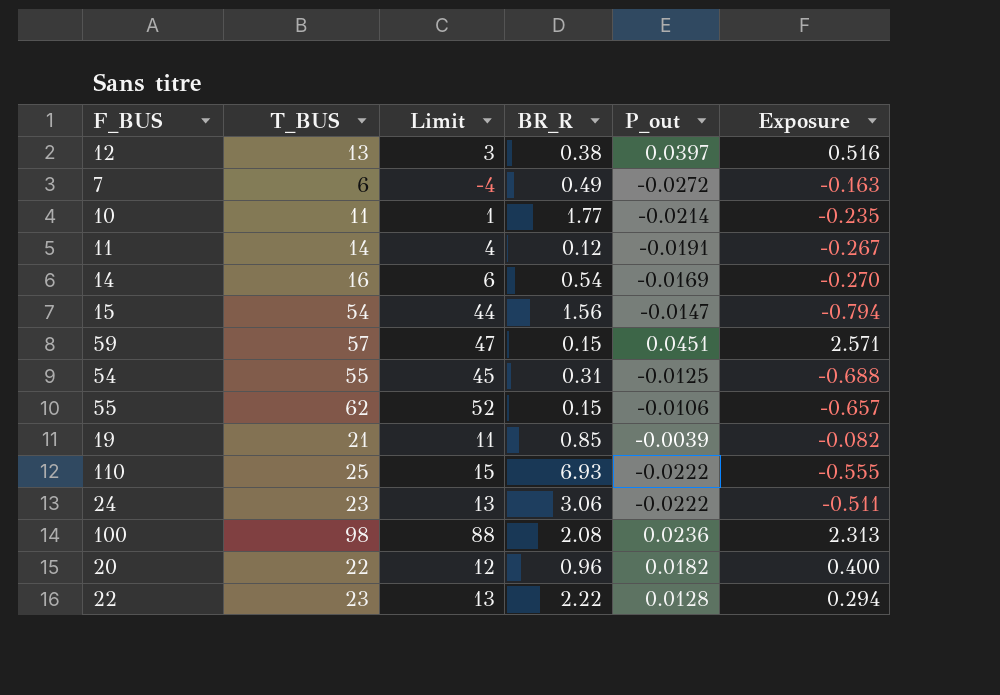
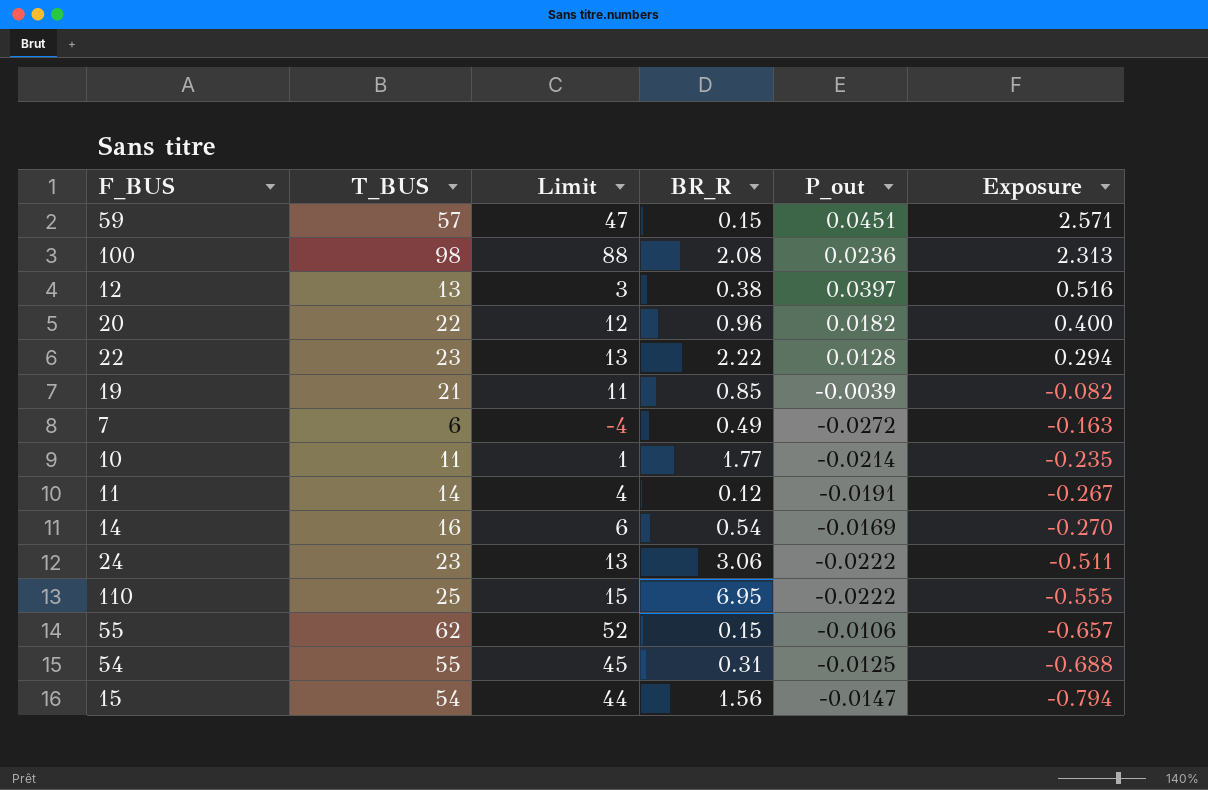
row order: none -> Exposure descending
110 | BR_R: 6.93 -> 6.95

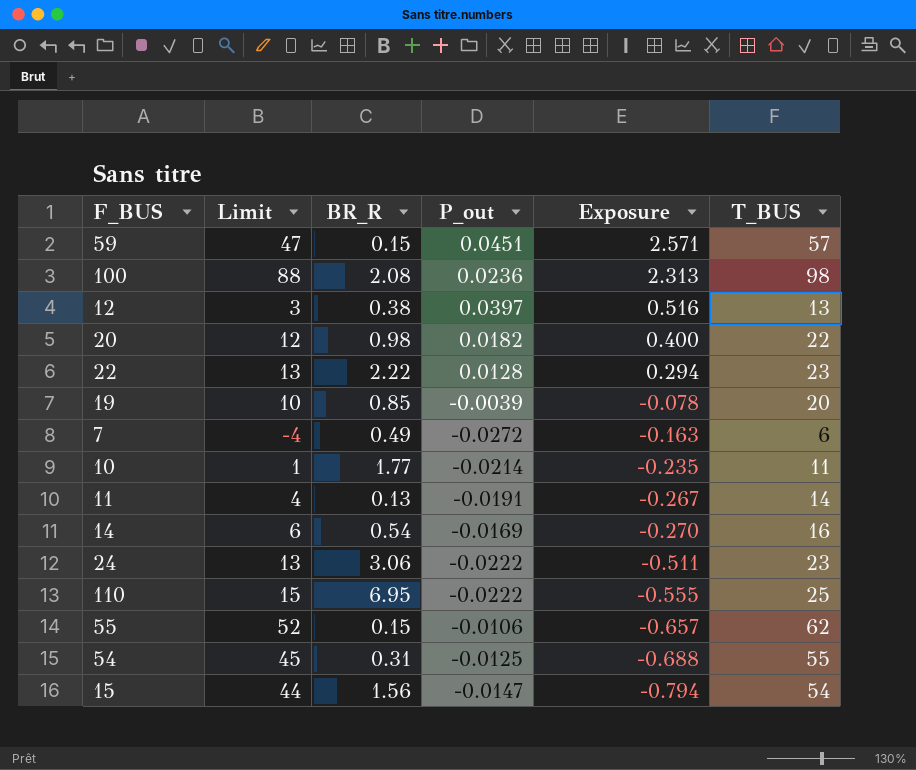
column T_BUS | position: 2 -> 6
20 | BR_R: 0.96 -> 0.98
19 | Limit: 11 -> 10
19 | Exposure: -0.082 -> -0.078
19 | T_BUS: 21 -> 20
11 | BR_R: 0.12 -> 0.13

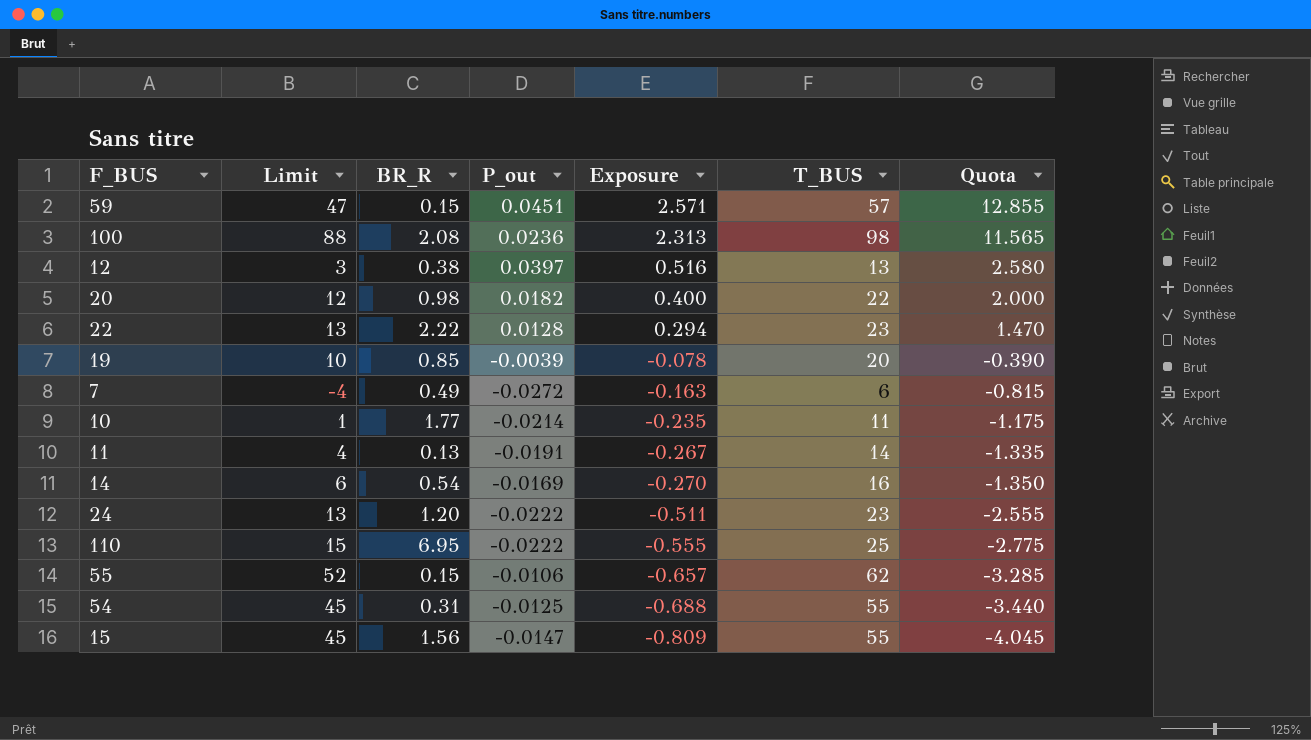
column Quota | formula: none -> [Exposure] * 5
24 | BR_R: 3.06 -> 1.20
15 | Limit: 44 -> 45
15 | Exposure: -0.794 -> -0.809
15 | T_BUS: 54 -> 55

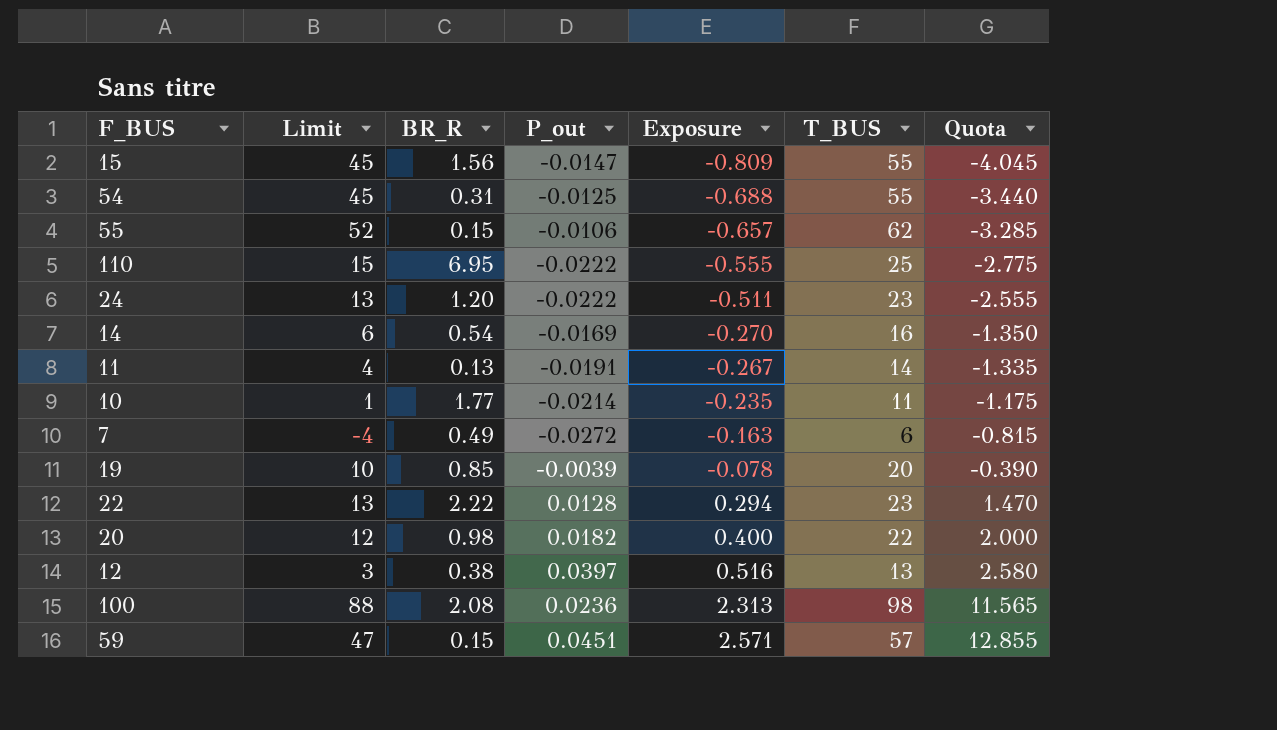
row order: Exposure descending -> Exposure ascending

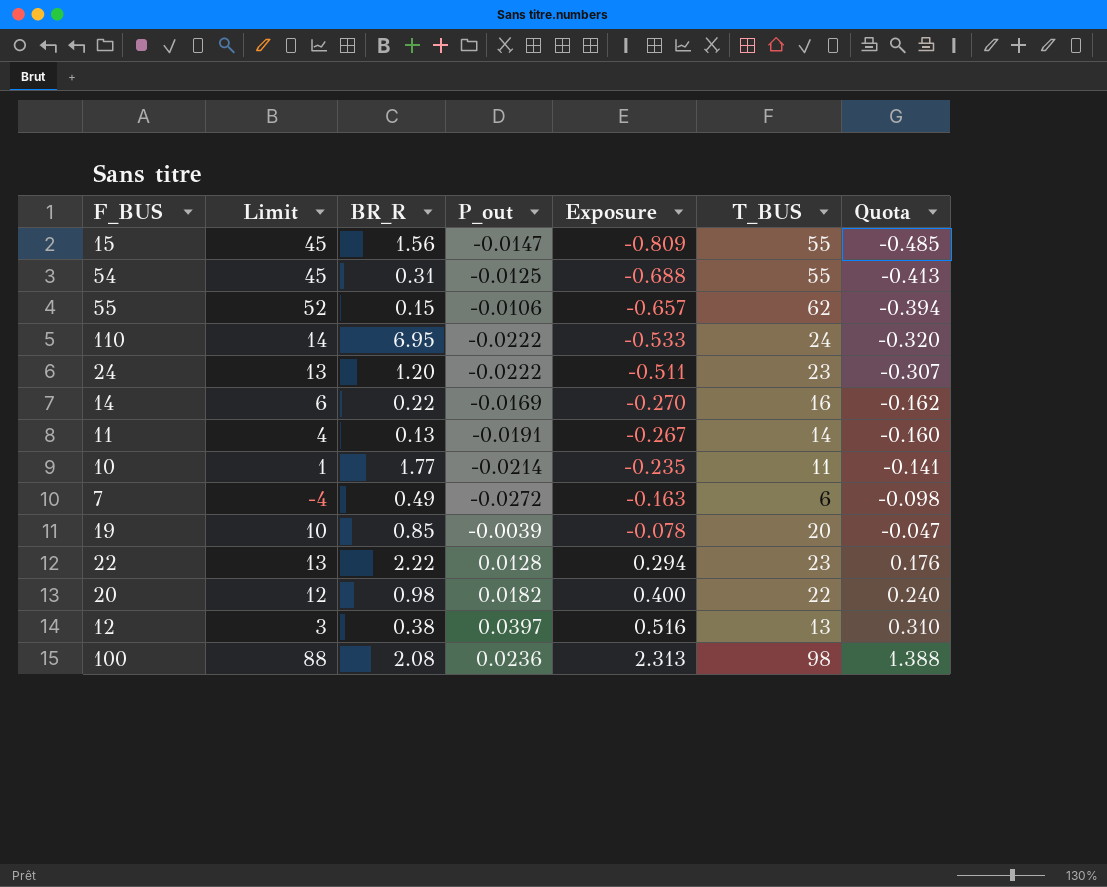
column Quota | formula: [Exposure] * 5 -> [Exposure] * 0.6
row 59: 47 | 0.15 | 0.0451 | 2.571 | 57 | 12.855 -> none
110 | Limit: 15 -> 14
110 | Exposure: -0.555 -> -0.533
110 | T_BUS: 25 -> 24
14 | BR_R: 0.54 -> 0.22

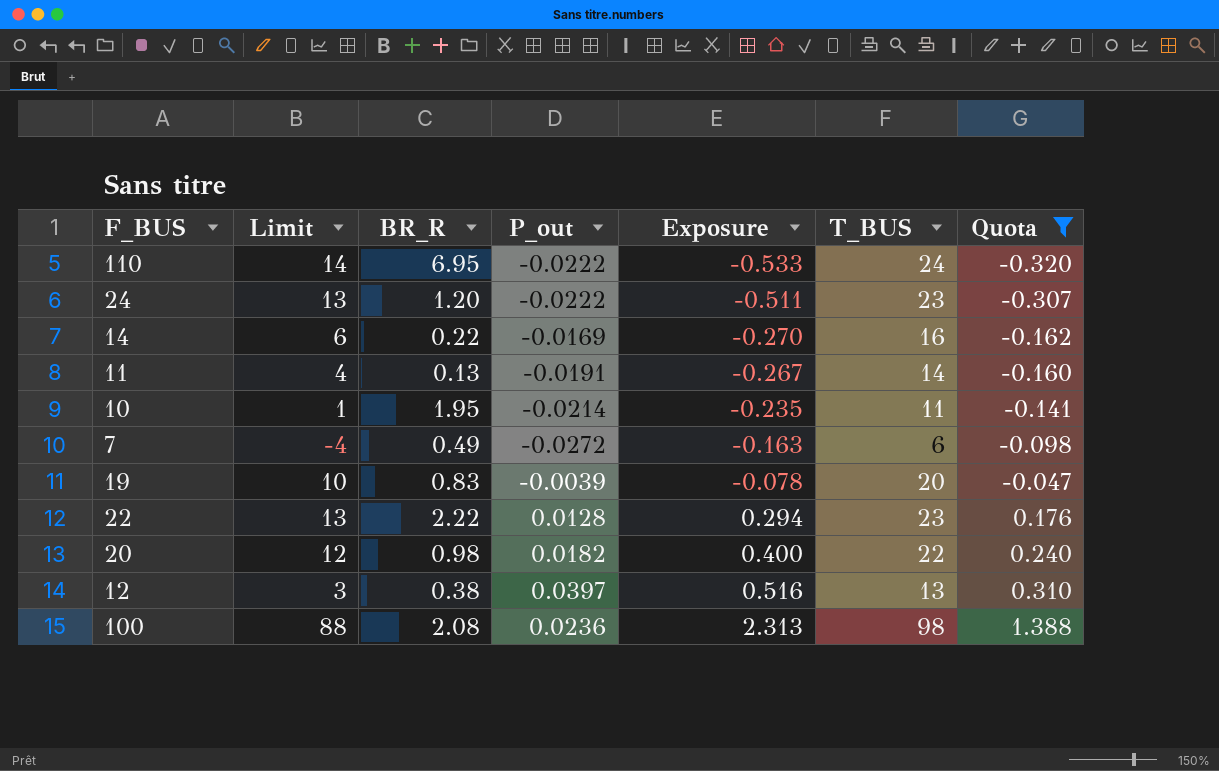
filter: none -> Quota >= -0.320
10 | BR_R: 1.77 -> 1.95
19 | BR_R: 0.85 -> 0.83

